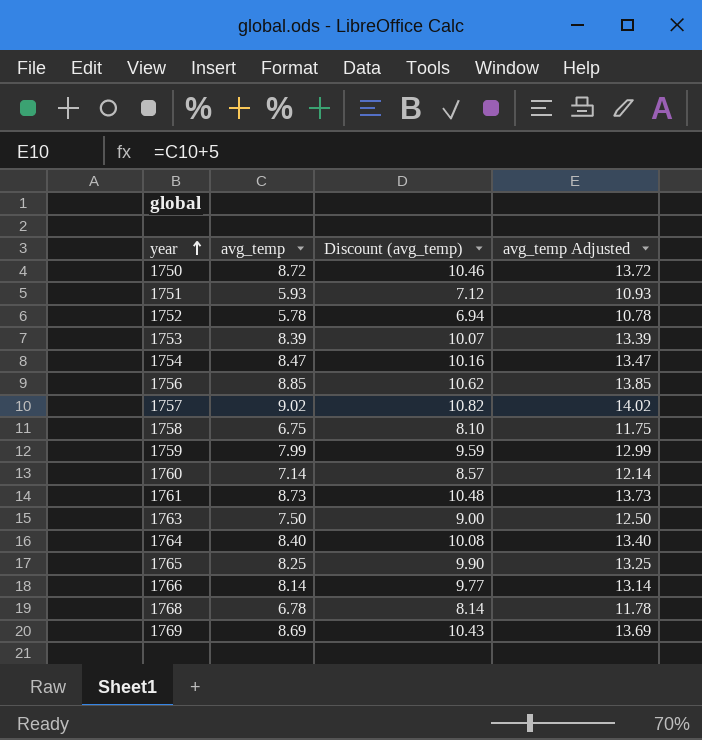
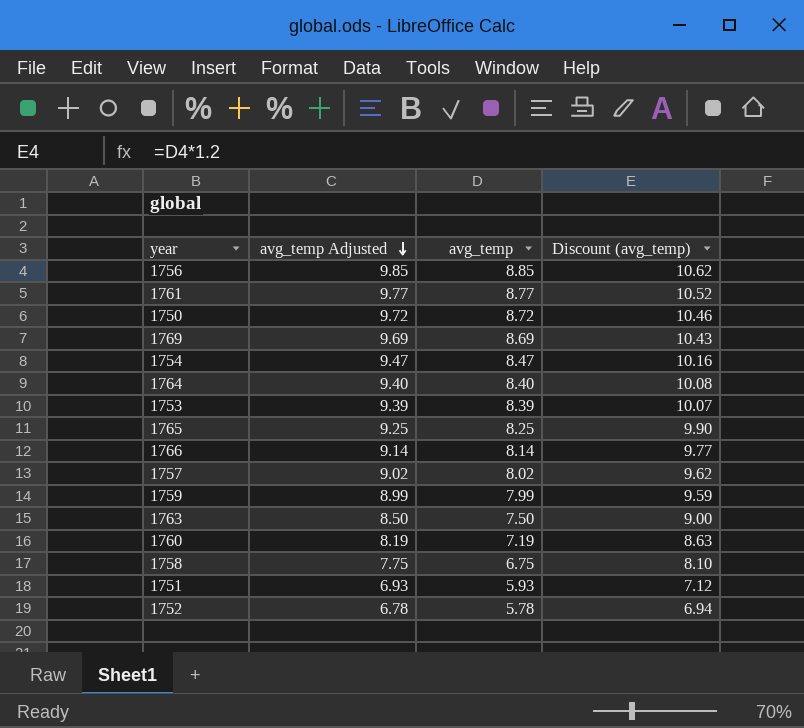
row order: year ascending -> avg_temp Adjusted descending
column avg_temp Adjusted | formula: [avg_temp] + 5 -> [avg_temp] + 1
column avg_temp Adjusted | position: 4 -> 2
row 1768: 6.78 | 8.14 | 11.78 -> none
1761 | avg_temp: 8.73 -> 8.77
1761 | Discount (avg_temp): 10.48 -> 10.52
1757 | avg_temp: 9.02 -> 8.02
1757 | Discount (avg_temp): 10.82 -> 9.62
1760 | avg_temp: 7.14 -> 7.19
1760 | Discount (avg_temp): 8.57 -> 8.63

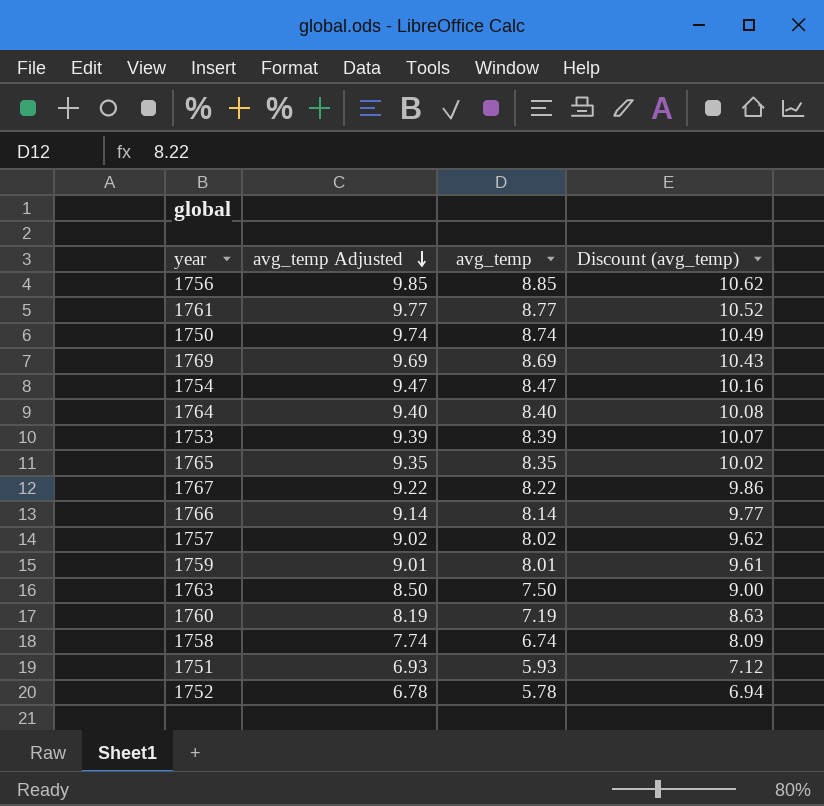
1750 | avg_temp Adjusted: 9.72 -> 9.74
1750 | avg_temp: 8.72 -> 8.74
1750 | Discount (avg_temp): 10.46 -> 10.49
1765 | avg_temp Adjusted: 9.25 -> 9.35
1765 | avg_temp: 8.25 -> 8.35
1765 | Discount (avg_temp): 9.90 -> 10.02
row 1767: none -> 9.22 | 8.22 | 9.86
1759 | avg_temp Adjusted: 8.99 -> 9.01
1759 | avg_temp: 7.99 -> 8.01
1759 | Discount (avg_temp): 9.59 -> 9.61
1758 | avg_temp Adjusted: 7.75 -> 7.74
1758 | avg_temp: 6.75 -> 6.74
1758 | Discount (avg_temp): 8.10 -> 8.09

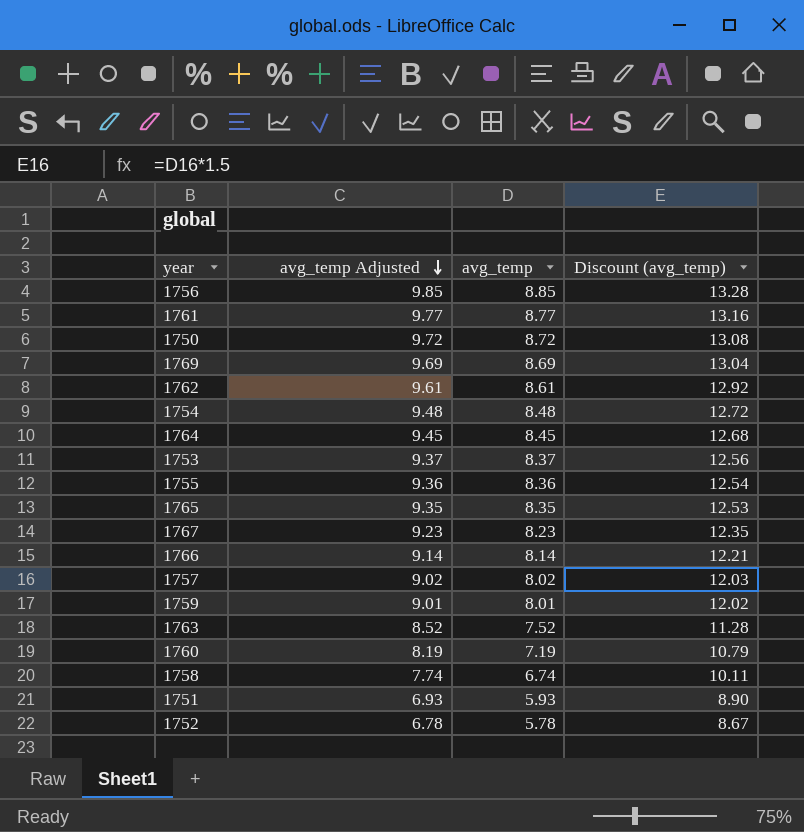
column Discount (avg_temp) | formula: [avg_temp] * 1.2 -> [avg_temp] * 1.5
1750 | avg_temp Adjusted: 9.74 -> 9.72
1750 | avg_temp: 8.74 -> 8.72
row 1762: none -> 9.61 | 8.61 | 12.92
1754 | avg_temp Adjusted: 9.47 -> 9.48
1754 | avg_temp: 8.47 -> 8.48
1764 | avg_temp Adjusted: 9.40 -> 9.45
1764 | avg_temp: 8.40 -> 8.45
1753 | avg_temp Adjusted: 9.39 -> 9.37
1753 | avg_temp: 8.39 -> 8.37
row 1755: none -> 9.36 | 8.36 | 12.54
1767 | avg_temp Adjusted: 9.22 -> 9.23
1767 | avg_temp: 8.22 -> 8.23
1763 | avg_temp Adjusted: 8.50 -> 8.52
1763 | avg_temp: 7.50 -> 7.52

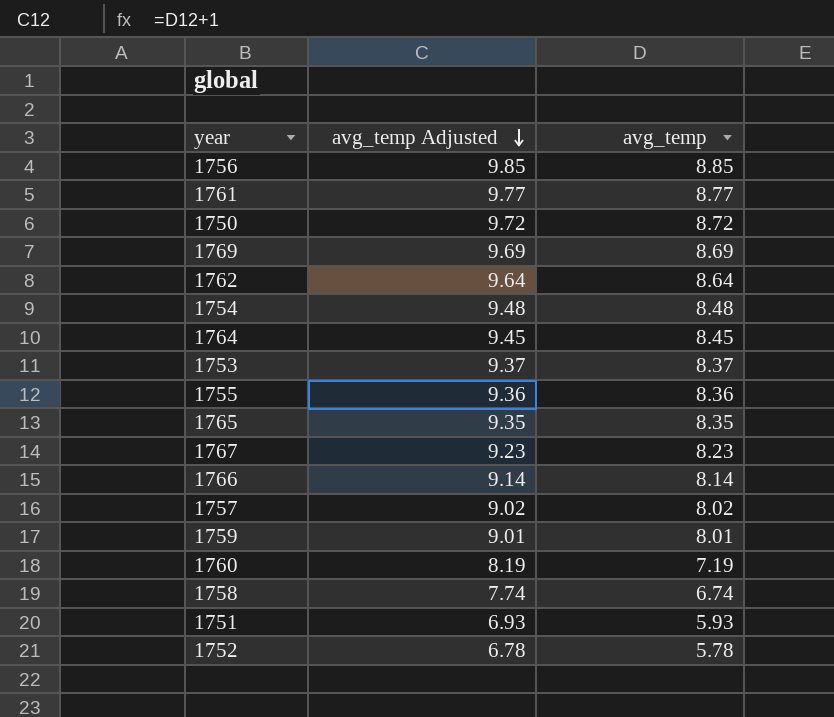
column Discount (avg_temp) | formula: [avg_temp] * 1.5 -> none
row 1763: 8.52 | 7.52 | 11.28 -> none
1762 | avg_temp Adjusted: 9.61 -> 9.64
1762 | avg_temp: 8.61 -> 8.64

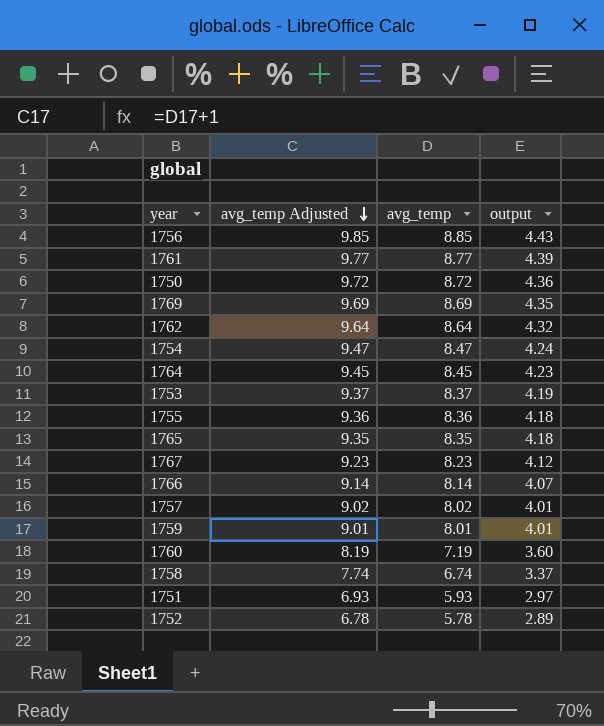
column output | formula: none -> [avg_temp] * 0.5
1754 | avg_temp Adjusted: 9.48 -> 9.47
1754 | avg_temp: 8.48 -> 8.47

